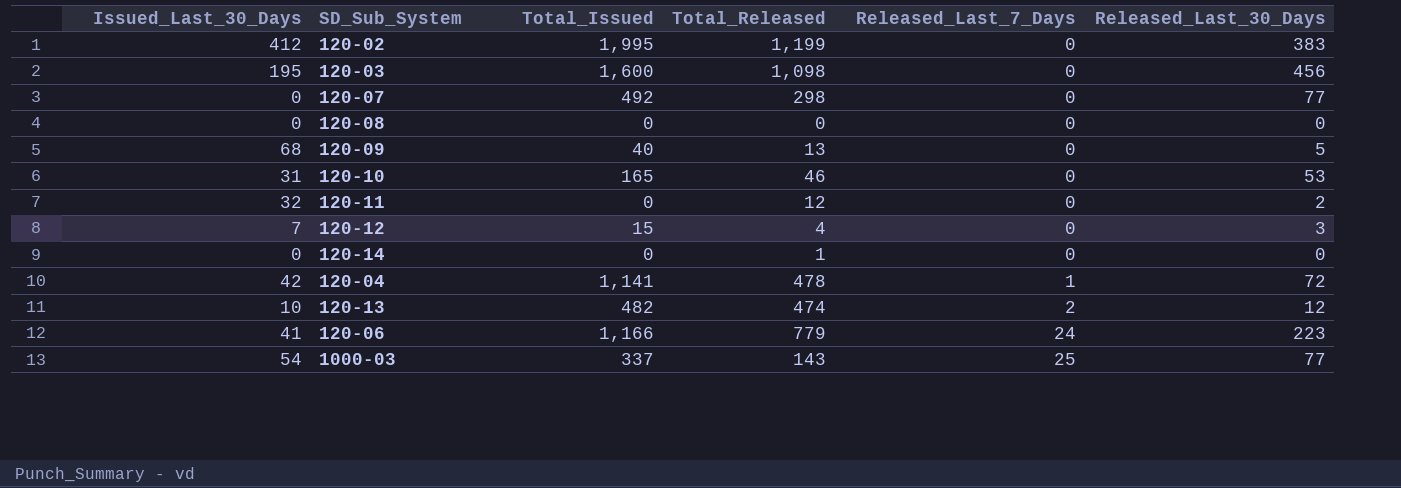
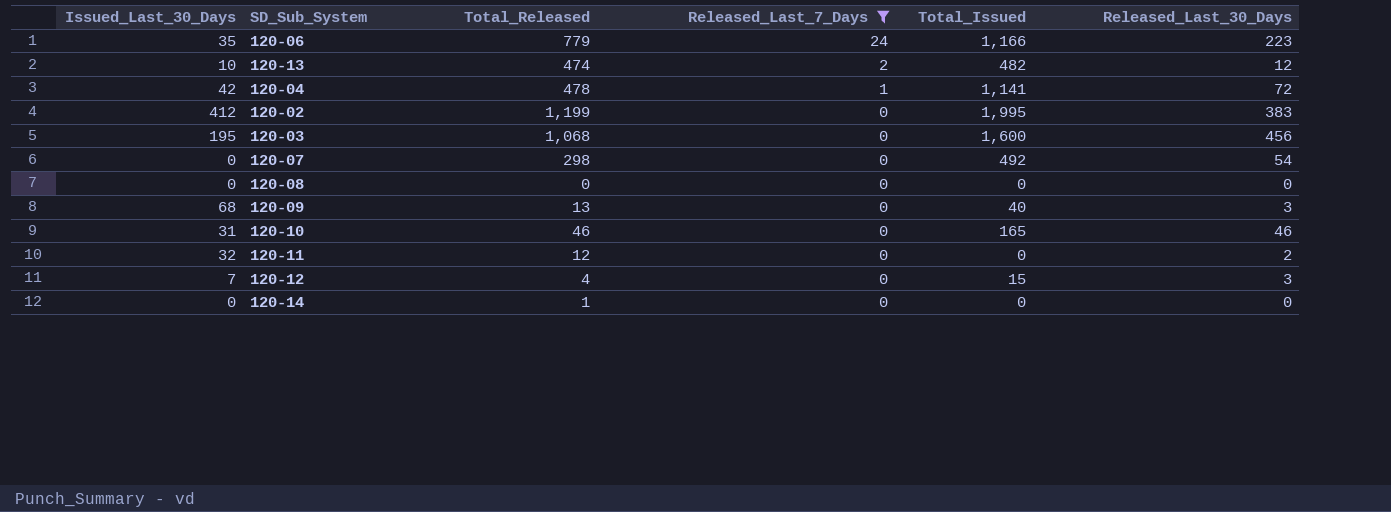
filter: none -> Released_Last_7_Days != 25
row order: Released_Last_7_Days ascending -> Released_Last_7_Days descending
column Total_Issued | position: 3 -> 5
120-06 | Issued_Last_30_Days: 41 -> 35
120-03 | Total_Released: 1,098 -> 1,068
120-07 | Released_Last_30_Days: 77 -> 54
120-09 | Released_Last_30_Days: 5 -> 3
120-10 | Released_Last_30_Days: 53 -> 46

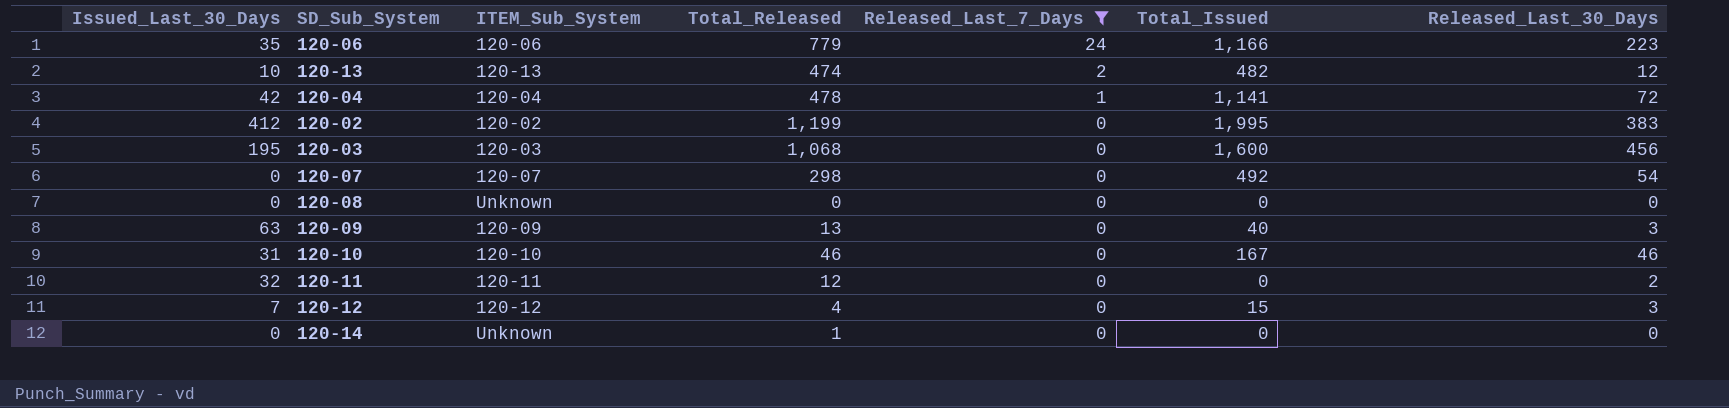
column ITEM_Sub_System | position: none -> 3
120-09 | Issued_Last_30_Days: 68 -> 63
120-10 | Total_Issued: 165 -> 167

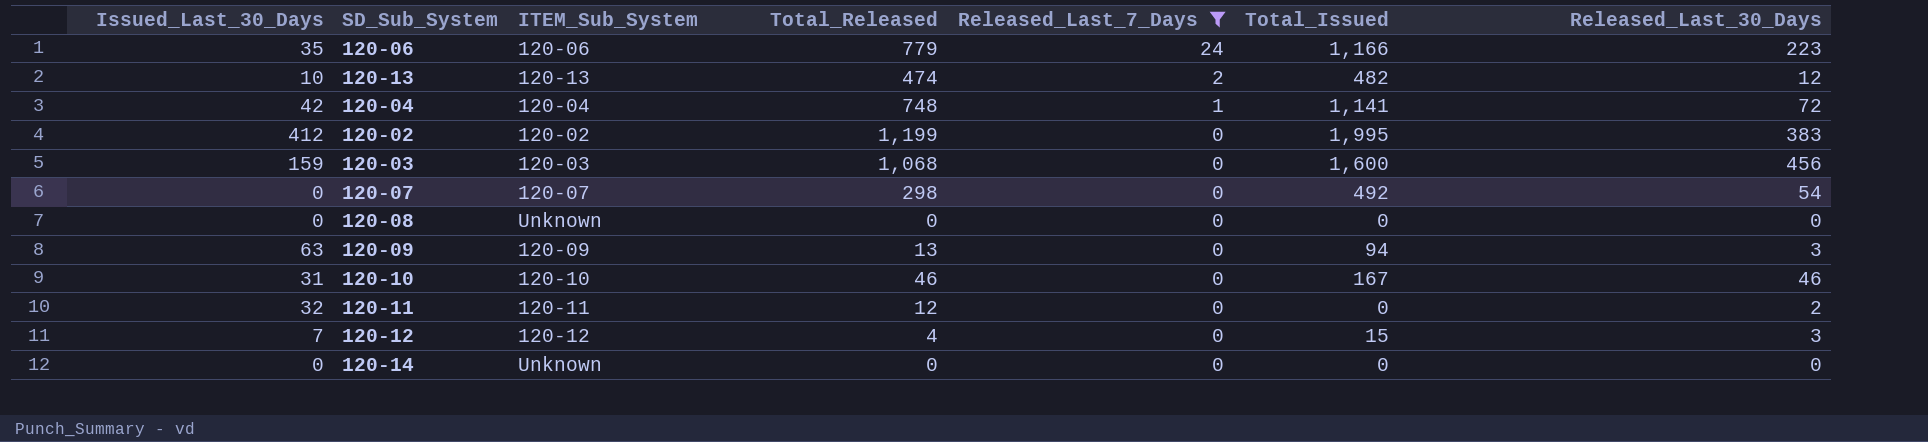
120-04 | Total_Released: 478 -> 748
120-03 | Issued_Last_30_Days: 195 -> 159
120-09 | Total_Issued: 40 -> 94
120-14 | Total_Released: 1 -> 0

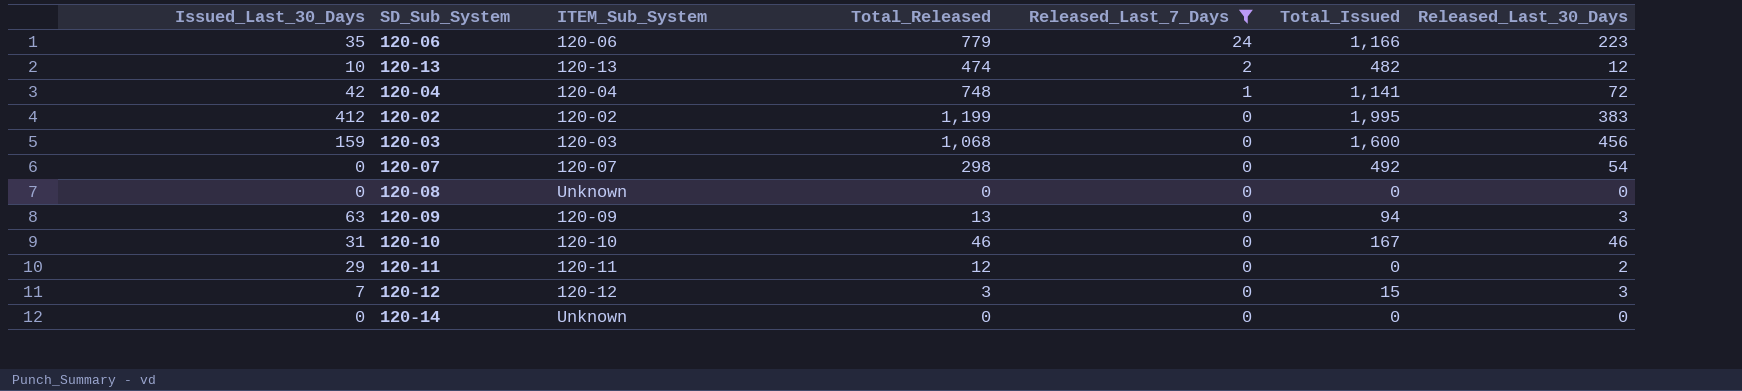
120-11 | Issued_Last_30_Days: 32 -> 29
120-12 | Total_Released: 4 -> 3

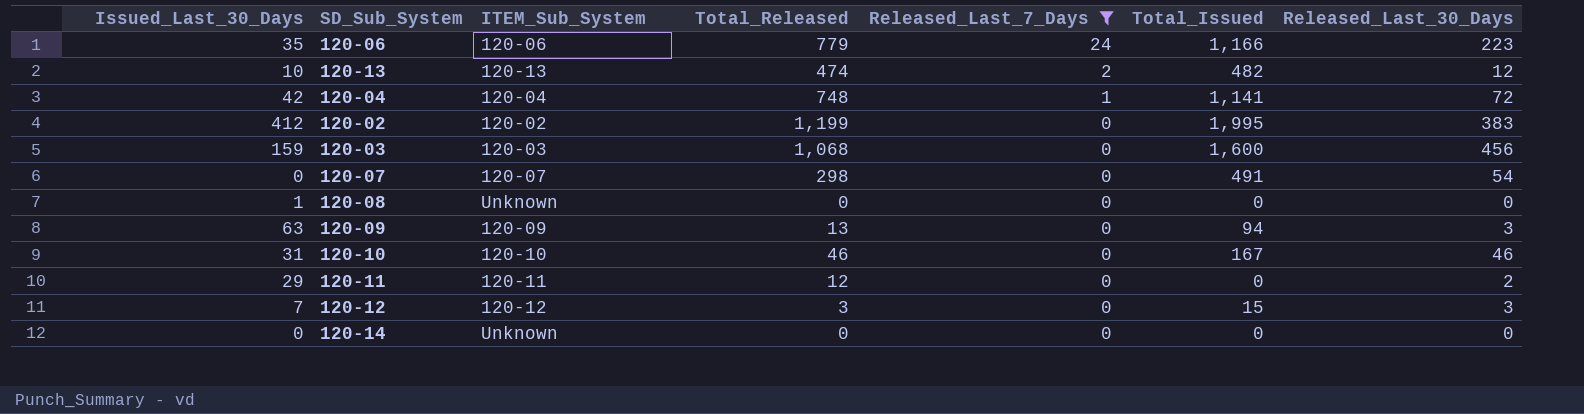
120-07 | Total_Issued: 492 -> 491
120-08 | Issued_Last_30_Days: 0 -> 1

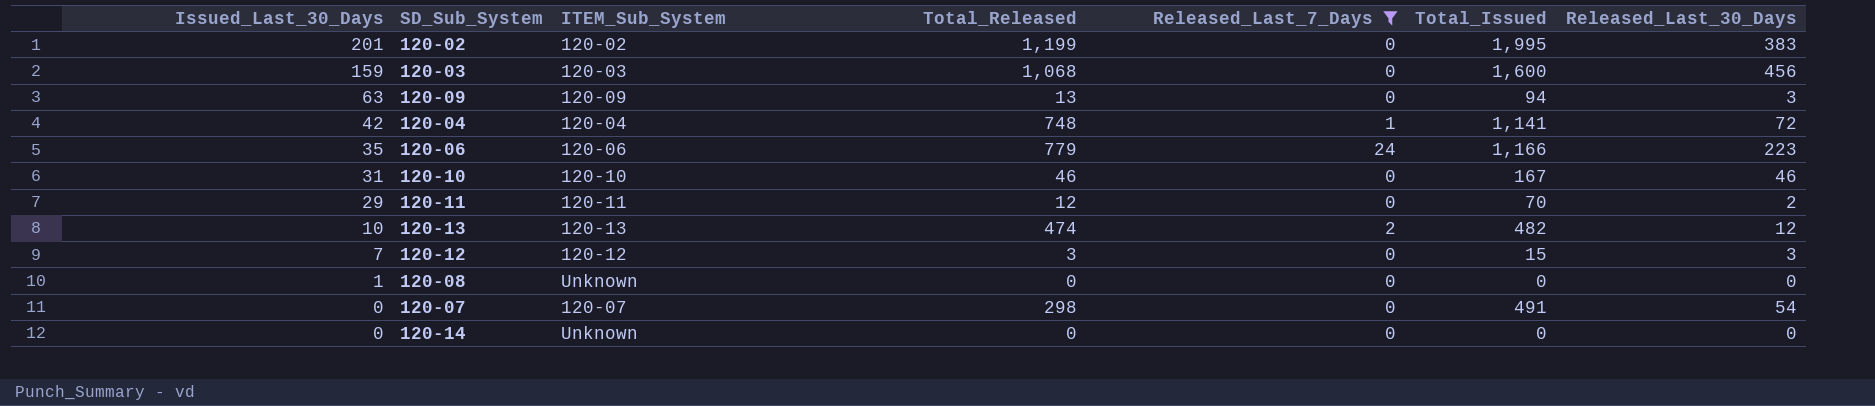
row order: Released_Last_7_Days descending -> Issued_Last_30_Days descending
120-02 | Issued_Last_30_Days: 412 -> 201
120-11 | Total_Issued: 0 -> 70

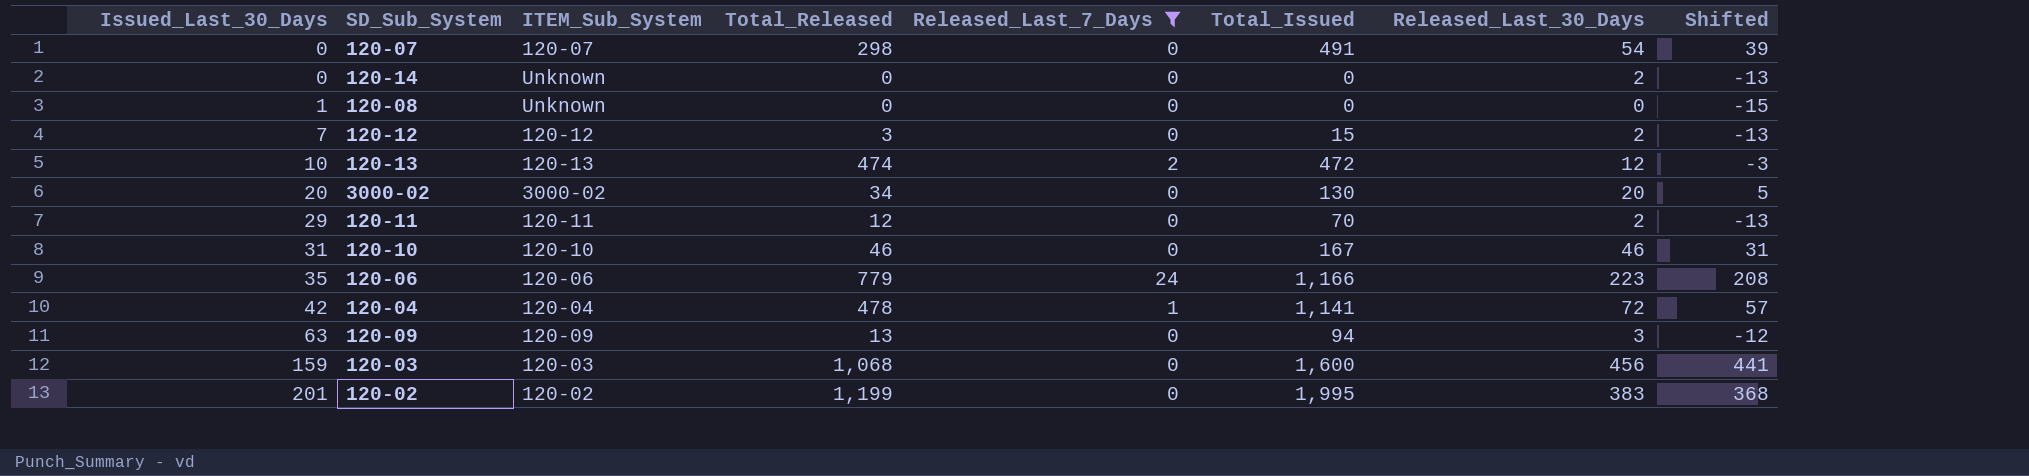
row order: Issued_Last_30_Days descending -> Issued_Last_30_Days ascending
column Shifted | formula: none -> [Released_Last_30_Days] - 15
120-14 | Released_Last_30_Days: 0 -> 2
120-12 | Released_Last_30_Days: 3 -> 2
120-13 | Total_Issued: 482 -> 472
row 3000-02: none -> 20 | 3000-02 | 34 | 0 | 130 | 20 | 5
120-04 | Total_Released: 748 -> 478

